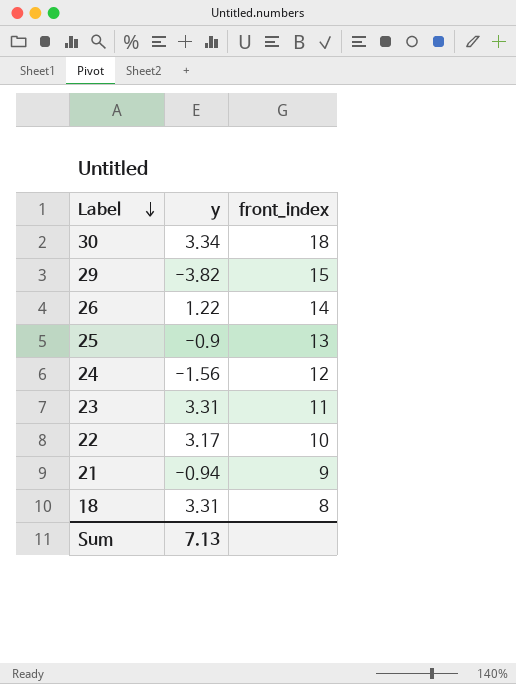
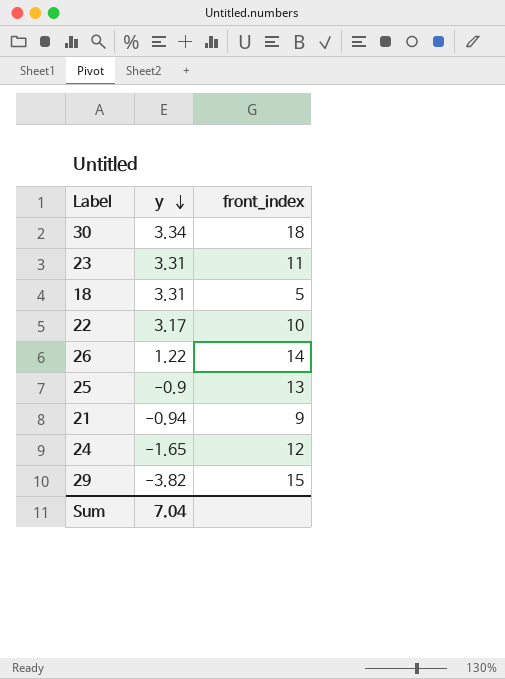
row order: Label descending -> y descending
18 | front_index: 8 -> 5
24 | y: -1.56 -> -1.65
Sum | y: 7.13 -> 7.04

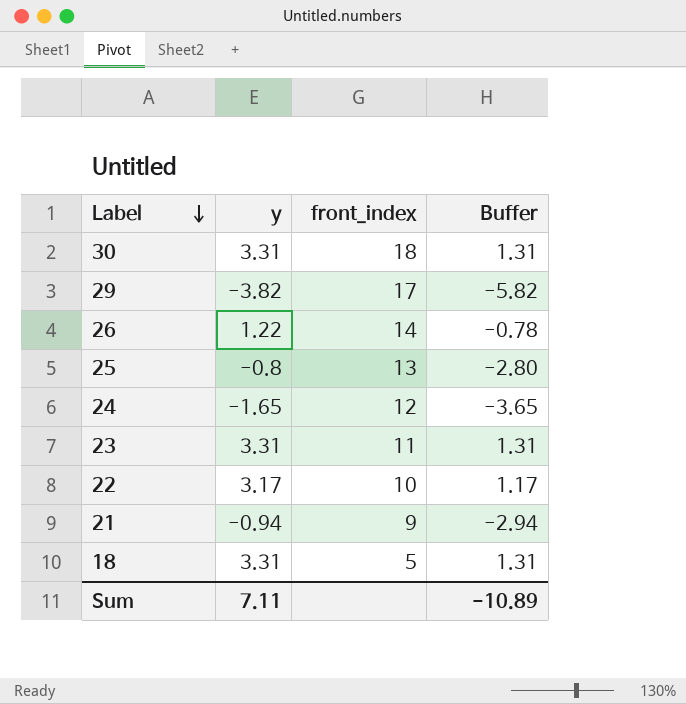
row order: y descending -> Label descending
column Buffer | formula: none -> [y] - 2
30 | y: 3.34 -> 3.31
29 | front_index: 15 -> 17
25 | y: -0.9 -> -0.8
Sum | y: 7.04 -> 7.11

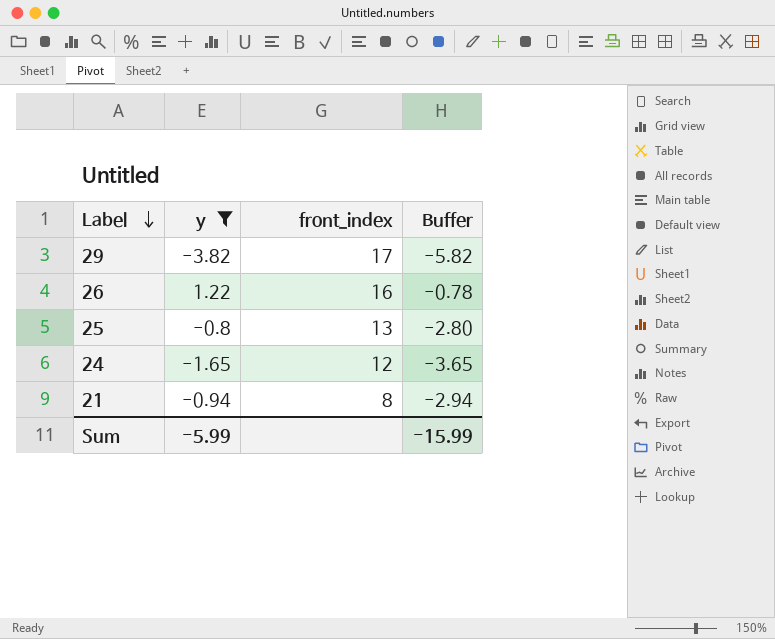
filter: none -> y <= 1.22
26 | front_index: 14 -> 16
21 | front_index: 9 -> 8
Sum | y: 7.11 -> -5.99
Sum | Buffer: -10.89 -> -15.99

